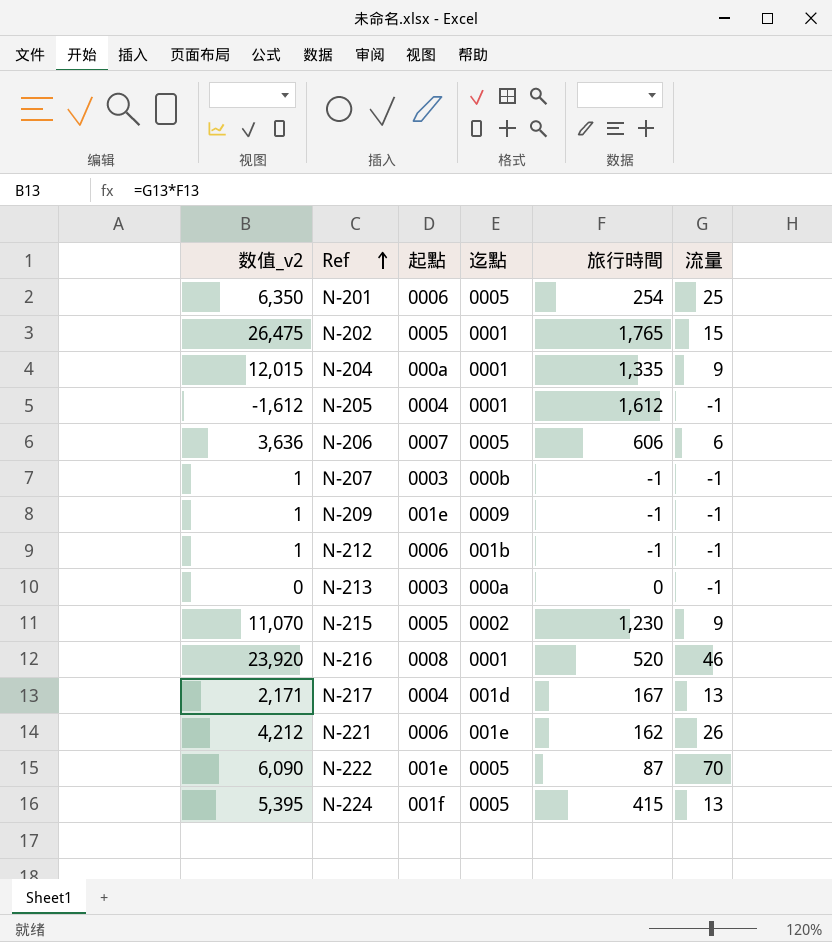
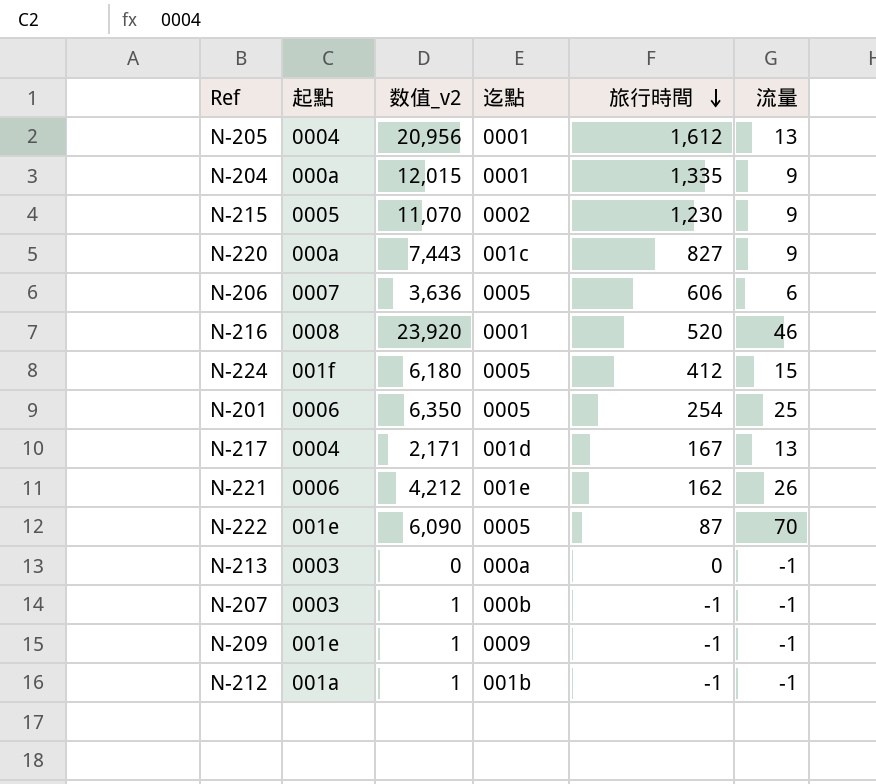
row order: Ref ascending -> 旅行時間 descending
column 数值_v2 | position: 1 -> 3
row N-202: 26,475 | 0005 | 0001 | 1,765 | 15 -> none
N-205 | 数值_v2: -1,612 -> 20,956
N-205 | 流量: -1 -> 13
row N-220: none -> 000a | 7,443 | 001c | 827 | 9
N-224 | 数值_v2: 5,395 -> 6,180
N-224 | 旅行時間: 415 -> 412
N-224 | 流量: 13 -> 15
N-212 | 起點: 0006 -> 001a

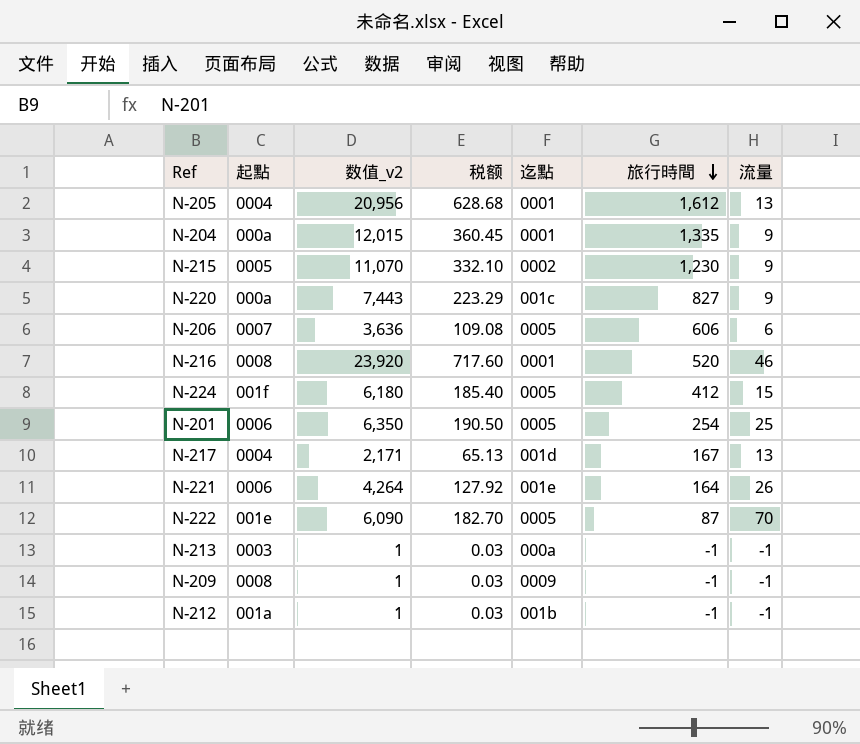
column 税额 | formula: none -> [数值_v2] * 0.03
row N-207: 0003 | 1 | 000b | -1 | -1 -> none
N-221 | 数值_v2: 4,212 -> 4,264
N-221 | 旅行時間: 162 -> 164
N-213 | 数值_v2: 0 -> 1
N-213 | 旅行時間: 0 -> -1
N-209 | 起點: 001e -> 0008

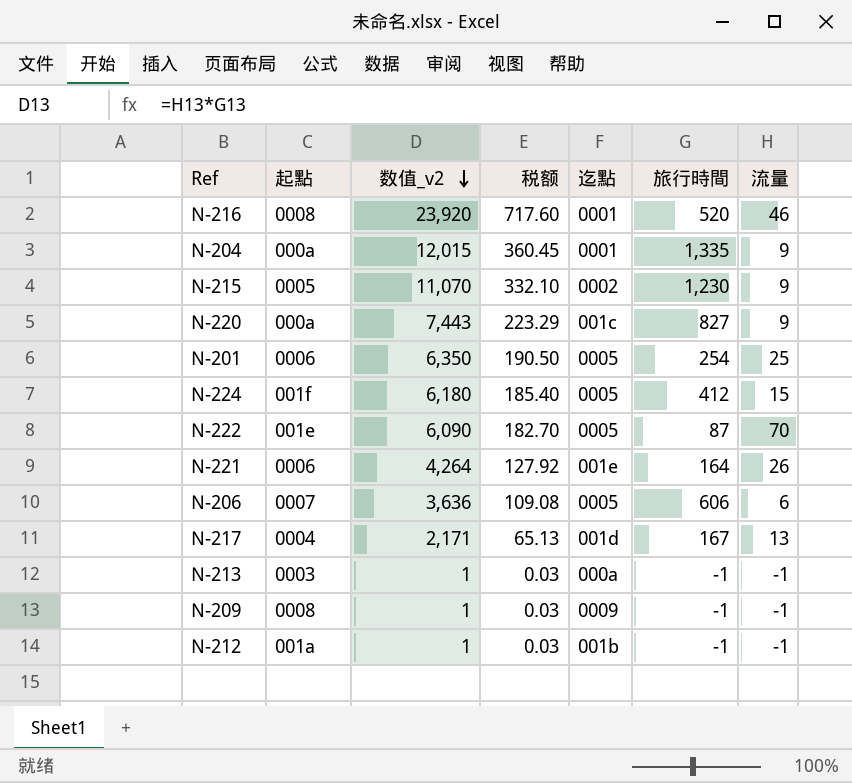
row order: 旅行時間 descending -> 数值_v2 descending
row N-205: 0004 | 20,956 | 628.68 | 0001 | 1,612 | 13 -> none

